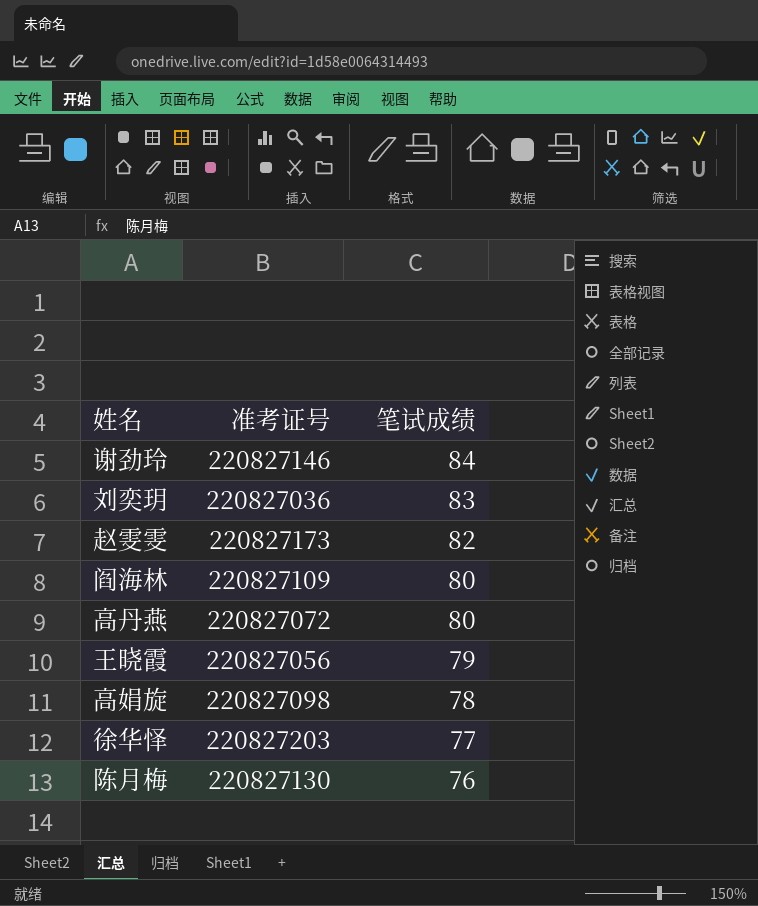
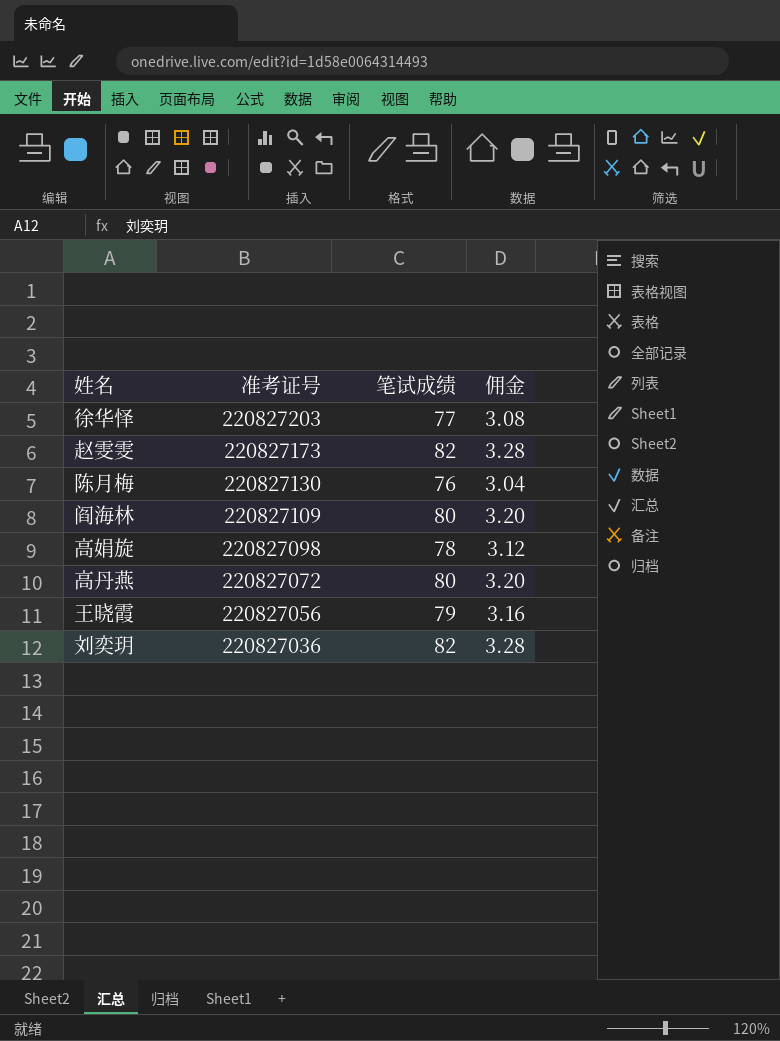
row order: 笔试成绩 descending -> 准考证号 descending
column 佣金 | formula: none -> [笔试成绩] * 0.04
row 谢劲玲: 220827146 | 84 -> none
刘奕玥 | 笔试成绩: 83 -> 82

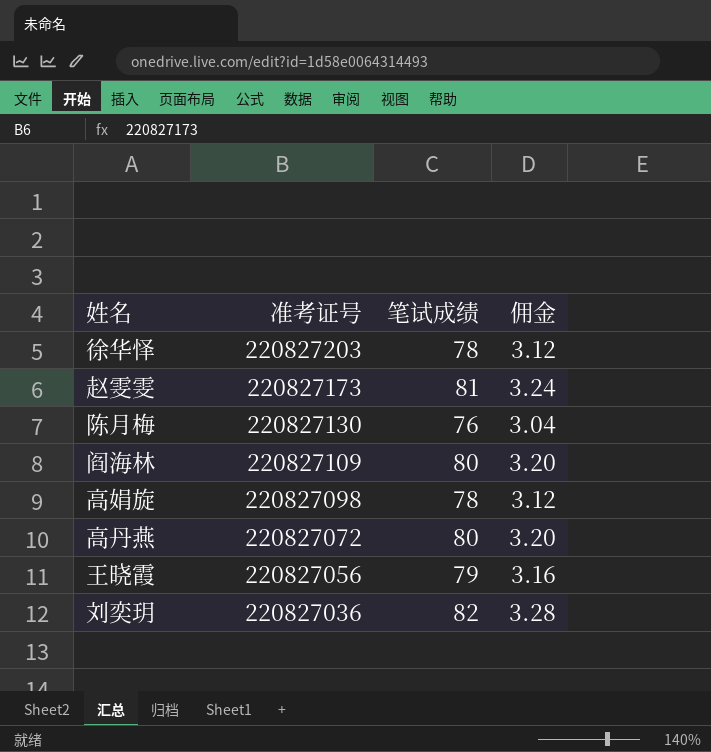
徐华怿 | 笔试成绩: 77 -> 78
徐华怿 | 佣金: 3.08 -> 3.12
赵雯雯 | 笔试成绩: 82 -> 81
赵雯雯 | 佣金: 3.28 -> 3.24

